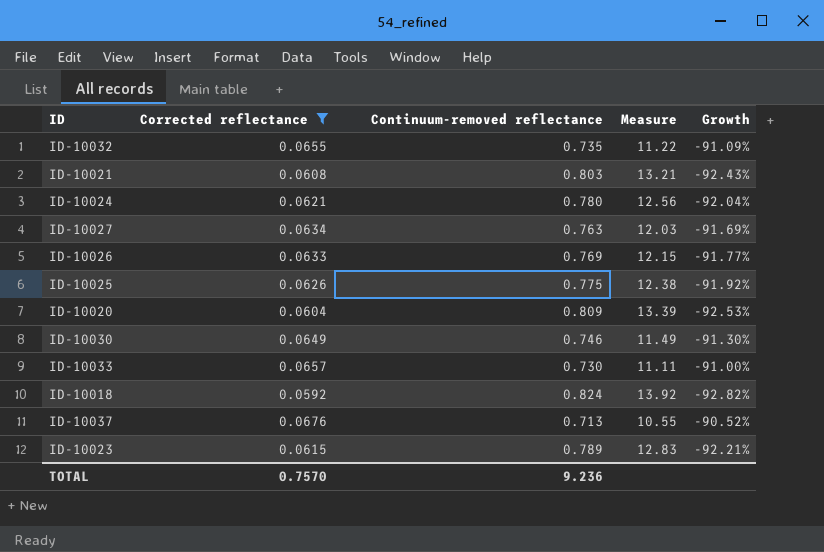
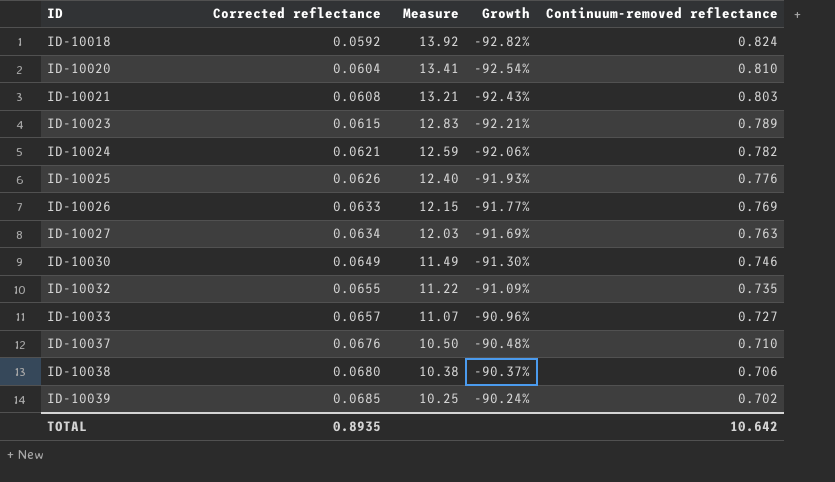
filter: Corrected reflectance <= 0.0676 -> none
row order: none -> ID ascending
column Continuum-removed reflectance | position: 3 -> 5
ID-10020 | Measure: 13.39 -> 13.41
ID-10020 | Growth: -92.53% -> -92.54%
ID-10020 | Continuum-removed reflectance: 0.809 -> 0.810
ID-10024 | Measure: 12.56 -> 12.59
ID-10024 | Growth: -92.04% -> -92.06%
ID-10024 | Continuum-removed reflectance: 0.780 -> 0.782
ID-10025 | Measure: 12.38 -> 12.40
ID-10025 | Growth: -91.92% -> -91.93%
ID-10025 | Continuum-removed reflectance: 0.775 -> 0.776
ID-10033 | Measure: 11.11 -> 11.07
ID-10033 | Growth: -91.00% -> -90.96%
ID-10033 | Continuum-removed reflectance: 0.730 -> 0.727
ID-10037 | Measure: 10.55 -> 10.50
ID-10037 | Growth: -90.52% -> -90.48%
ID-10037 | Continuum-removed reflectance: 0.713 -> 0.710
TOTAL | Corrected reflectance: 0.7570 -> 0.8935
TOTAL | Continuum-removed reflectance: 9.236 -> 10.642

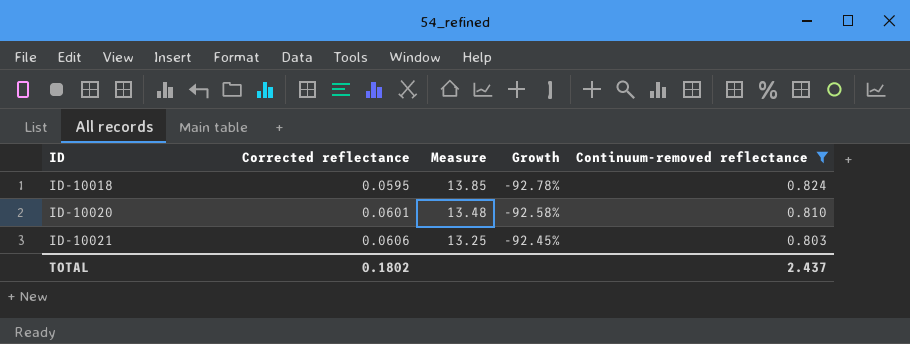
filter: none -> Continuum-removed reflectance >= 0.803
ID-10018 | Corrected reflectance: 0.0592 -> 0.0595
ID-10018 | Measure: 13.92 -> 13.85
ID-10018 | Growth: -92.82% -> -92.78%
ID-10020 | Corrected reflectance: 0.0604 -> 0.0601
ID-10020 | Measure: 13.41 -> 13.48
ID-10020 | Growth: -92.54% -> -92.58%
ID-10021 | Corrected reflectance: 0.0608 -> 0.0606
ID-10021 | Measure: 13.21 -> 13.25
ID-10021 | Growth: -92.43% -> -92.45%
TOTAL | Corrected reflectance: 0.8935 -> 0.1802
TOTAL | Continuum-removed reflectance: 10.642 -> 2.437

